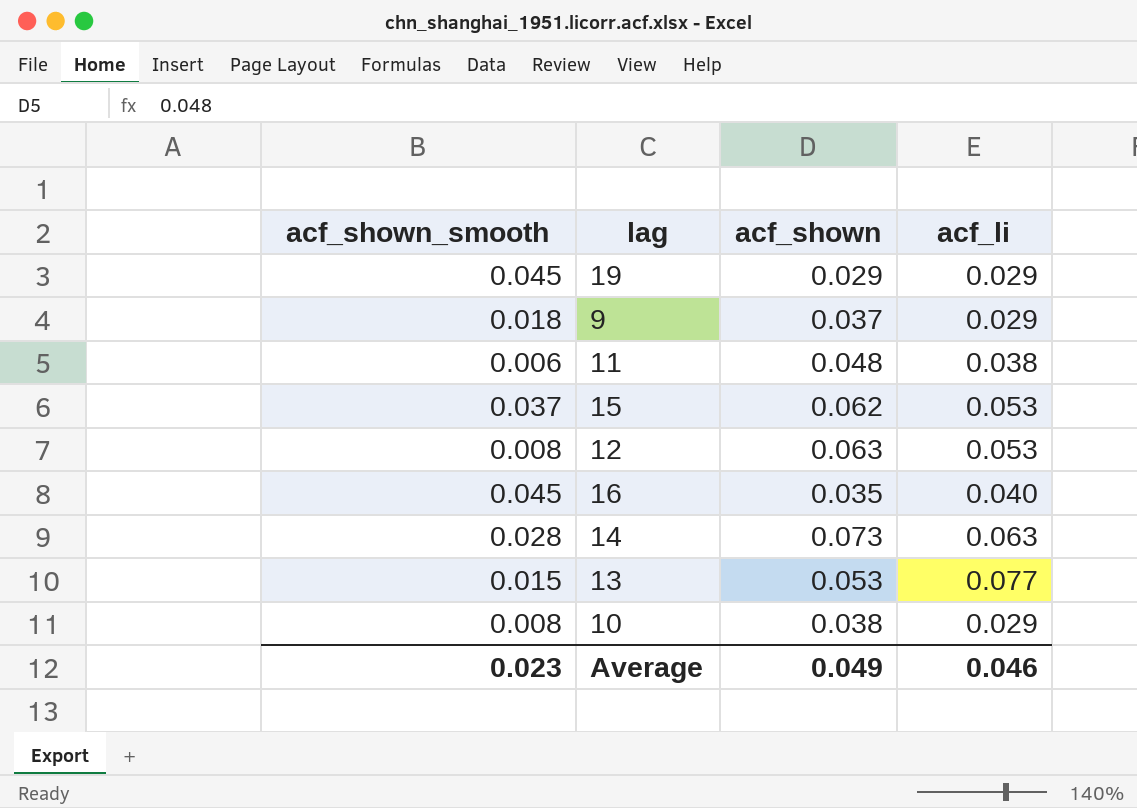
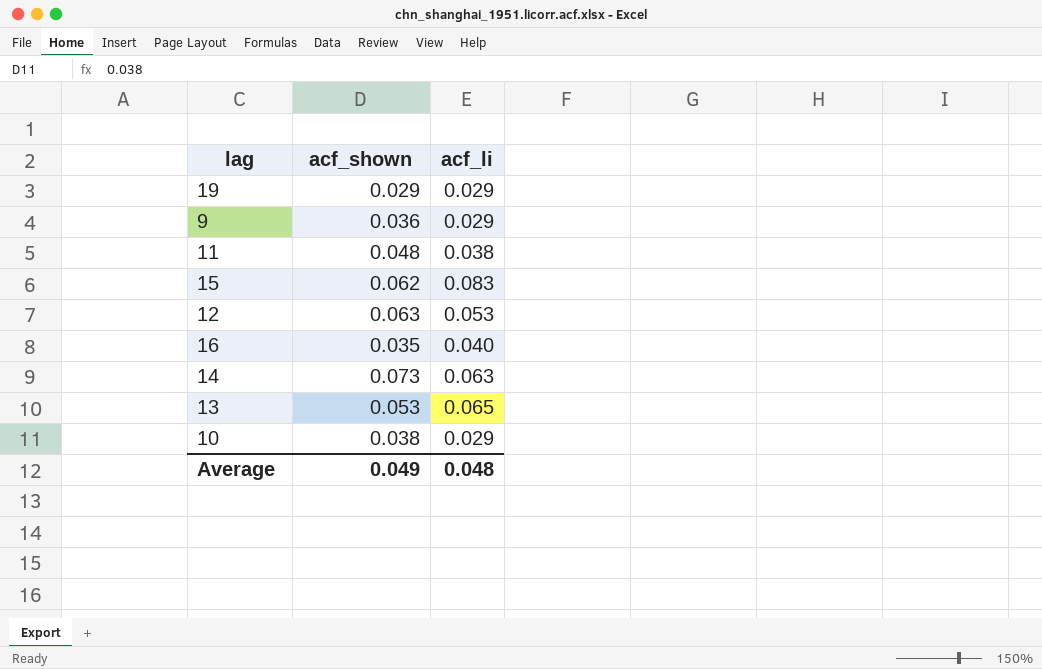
column acf_shown_smooth | position: 1 -> none
9 | acf_shown: 0.037 -> 0.036
15 | acf_li: 0.053 -> 0.083
13 | acf_li: 0.077 -> 0.065
Average | acf_li: 0.046 -> 0.048

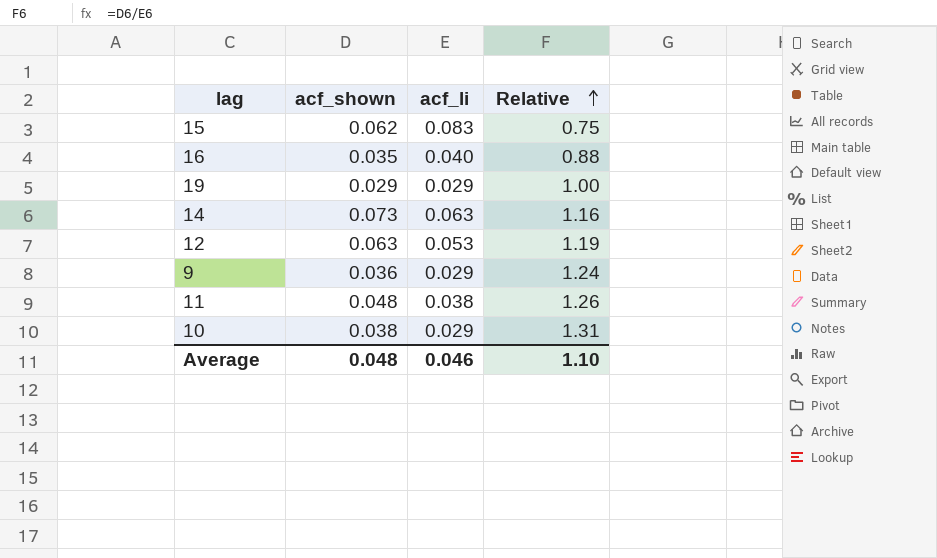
row order: none -> Relative ascending
column Relative | formula: none -> [acf_shown] / [acf_li]
row 13: 0.053 | 0.065 -> none
Average | acf_shown: 0.049 -> 0.048
Average | acf_li: 0.048 -> 0.046

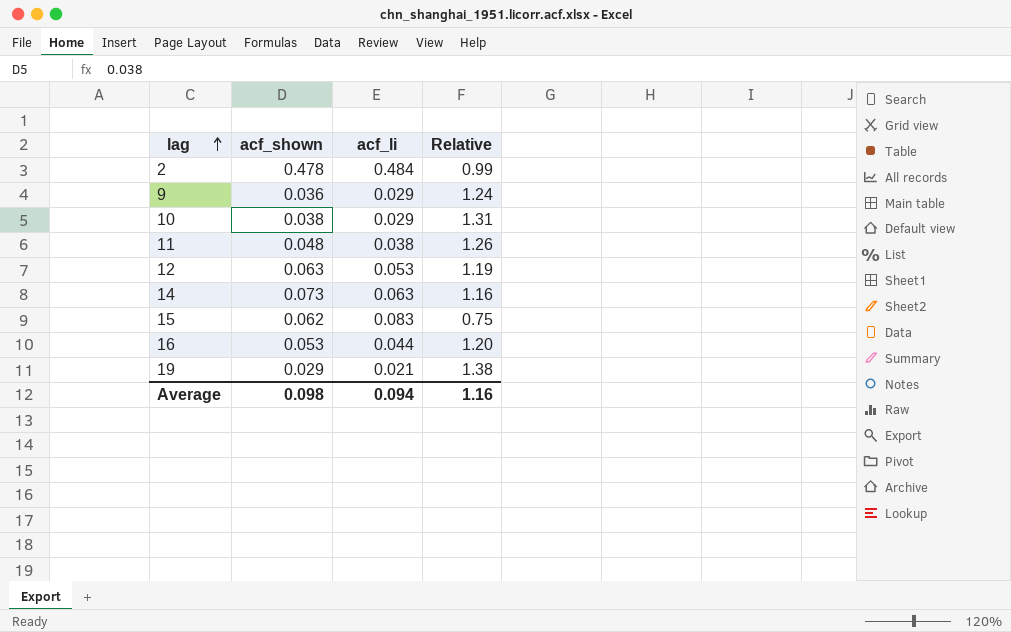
row order: Relative ascending -> lag ascending
row 2: none -> 0.478 | 0.484 | 0.99
16 | acf_shown: 0.035 -> 0.053
16 | acf_li: 0.040 -> 0.044
16 | Relative: 0.88 -> 1.20
19 | acf_li: 0.029 -> 0.021
19 | Relative: 1.00 -> 1.38
Average | acf_shown: 0.048 -> 0.098
Average | acf_li: 0.046 -> 0.094
Average | Relative: 1.10 -> 1.16

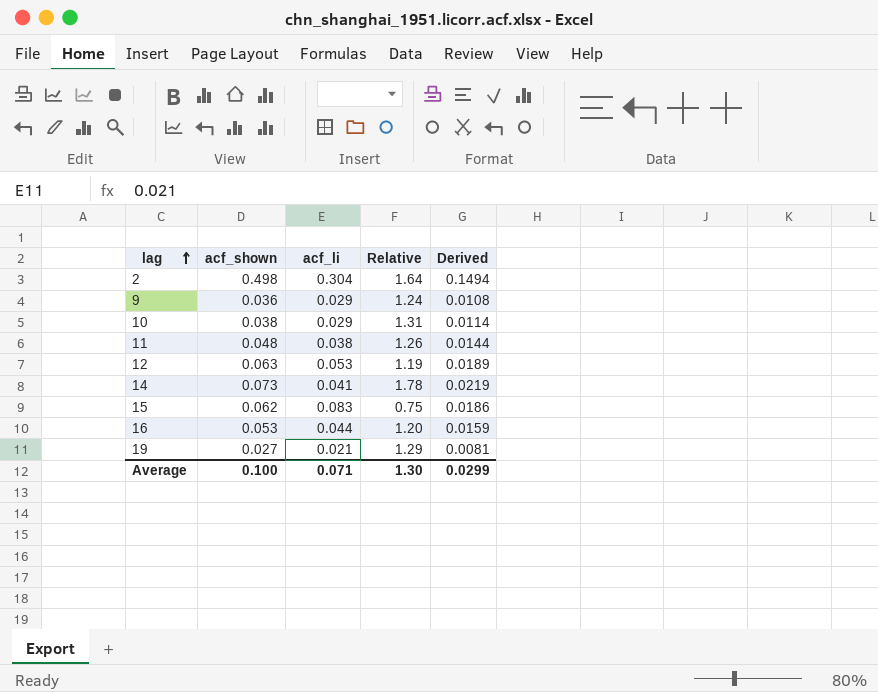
column Derived | formula: none -> [acf_shown] * 0.3
2 | acf_shown: 0.478 -> 0.498
2 | acf_li: 0.484 -> 0.304
2 | Relative: 0.99 -> 1.64
14 | acf_li: 0.063 -> 0.041
14 | Relative: 1.16 -> 1.78
19 | acf_shown: 0.029 -> 0.027
19 | Relative: 1.38 -> 1.29
Average | acf_shown: 0.098 -> 0.100
Average | acf_li: 0.094 -> 0.071
Average | Relative: 1.16 -> 1.30

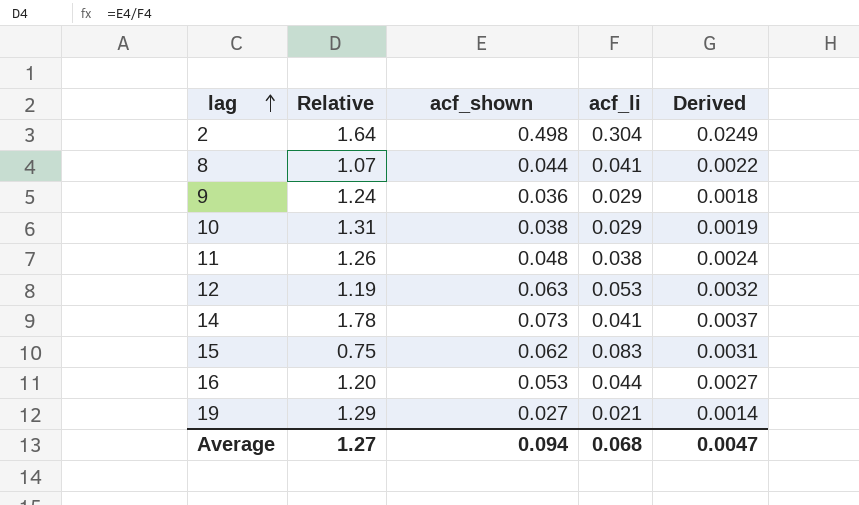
column Relative | position: 4 -> 2
column Derived | formula: [acf_shown] * 0.3 -> [acf_shown] * 0.05
row 8: none -> 1.07 | 0.044 | 0.041 | 0.0022
Average | Relative: 1.30 -> 1.27
Average | acf_shown: 0.100 -> 0.094
Average | acf_li: 0.071 -> 0.068
Average | Derived: 0.0299 -> 0.0047

